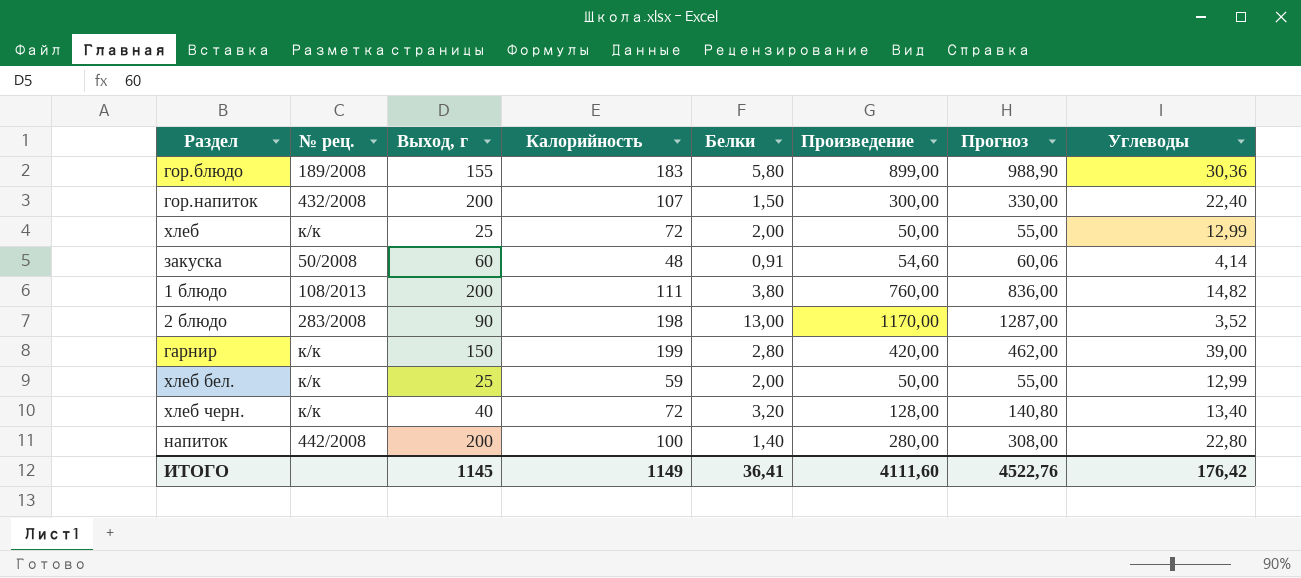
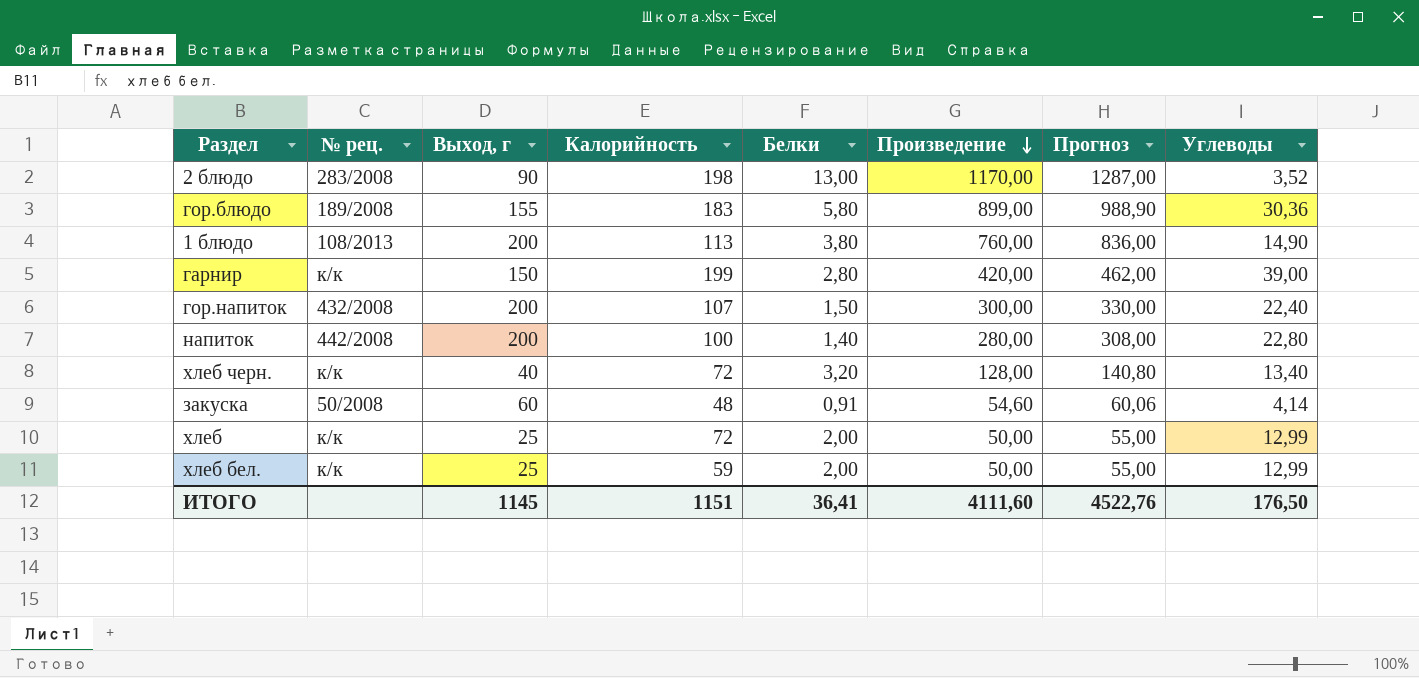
row order: none -> Произведение descending
1 блюдо | Калорийность: 111 -> 113
1 блюдо | Углеводы: 14,82 -> 14,90
ИТОГО | Калорийность: 1149 -> 1151
ИТОГО | Углеводы: 176,42 -> 176,50

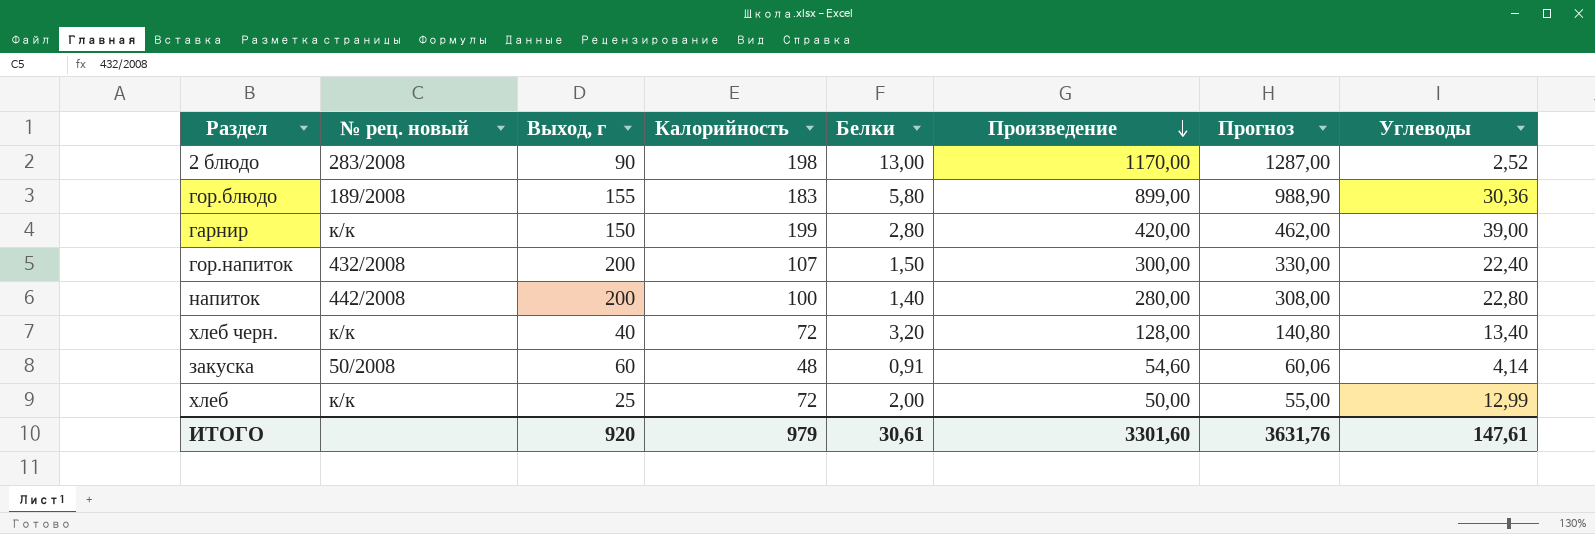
column name: № рец. -> № рец. новый
row 1 блюдо: 108/2013 | 200 | 113 | 3,80 | 760,00 | 836,00 | 14,90 -> none
row хлеб бел.: к/к | 25 | 59 | 2,00 | 50,00 | 55,00 | 12,99 -> none
2 блюдо | Углеводы: 3,52 -> 2,52
ИТОГО | Выход, г: 1145 -> 920
ИТОГО | Калорийность: 1151 -> 979
ИТОГО | Белки: 36,41 -> 30,61
ИТОГО | Произведение: 4111,60 -> 3301,60
ИТОГО | Прогноз: 4522,76 -> 3631,76
ИТОГО | Углеводы: 176,50 -> 147,61

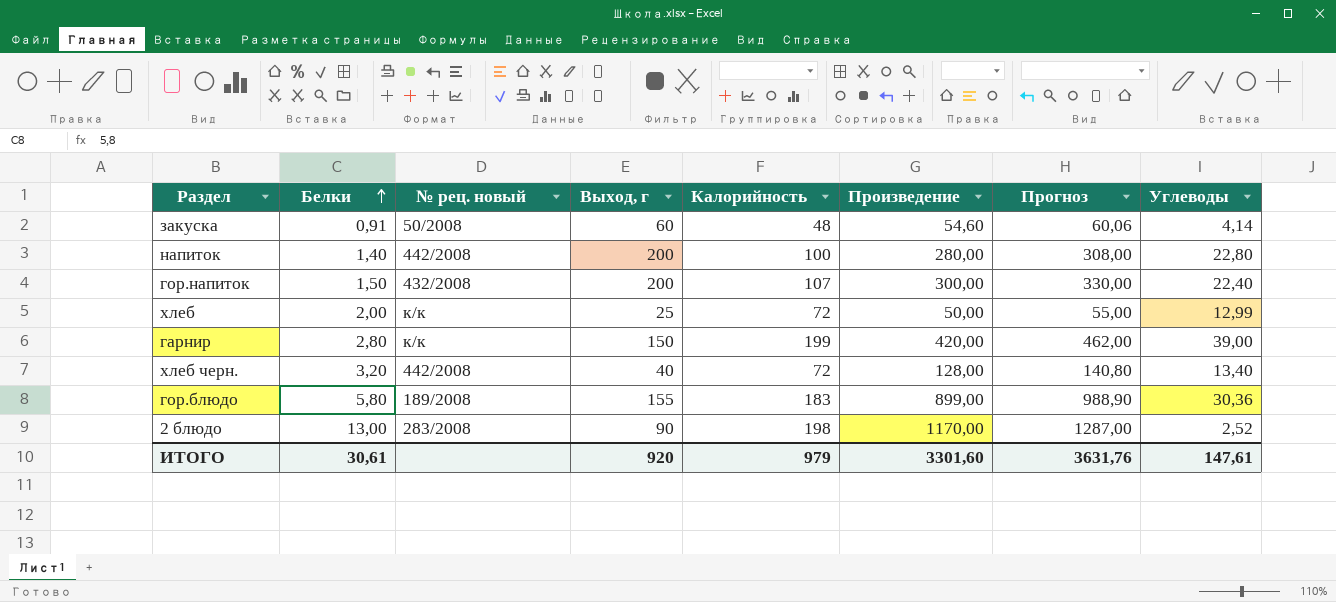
row order: Произведение descending -> Белки ascending
column Белки | position: 5 -> 2
хлеб черн. | № рец. новый: к/к -> 442/2008

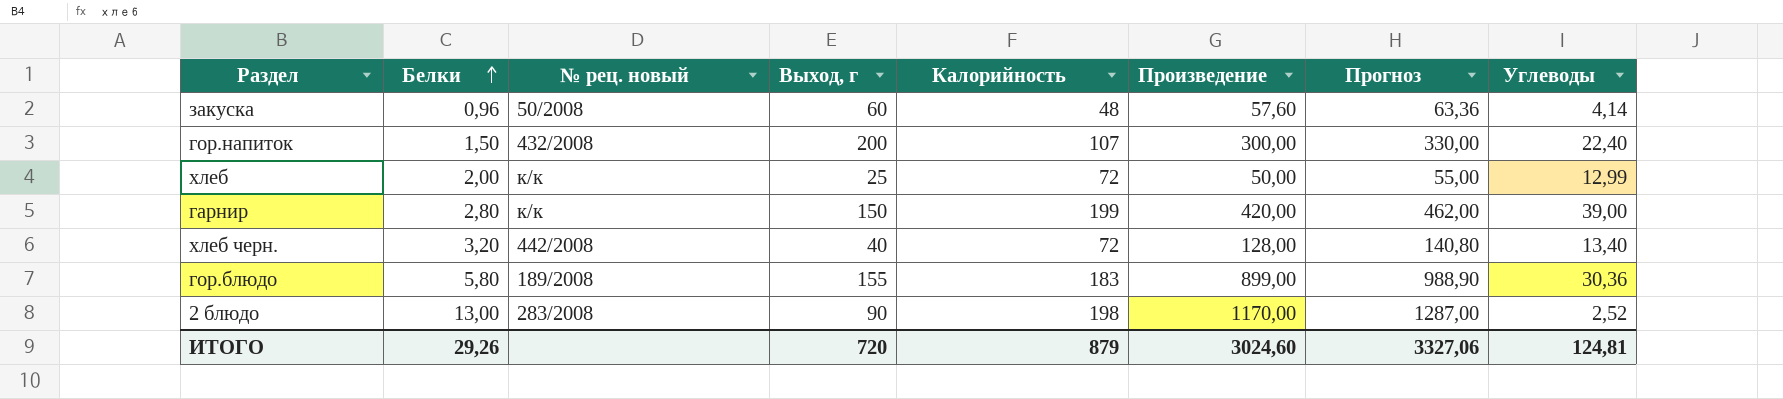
row напиток: 1,40 | 442/2008 | 200 | 100 | 280,00 | 308,00 | 22,80 -> none
закуска | Белки: 0,91 -> 0,96
закуска | Произведение: 54,60 -> 57,60
закуска | Прогноз: 60,06 -> 63,36
ИТОГО | Белки: 30,61 -> 29,26
ИТОГО | Выход, г: 920 -> 720
ИТОГО | Калорийность: 979 -> 879
ИТОГО | Произведение: 3301,60 -> 3024,60
ИТОГО | Прогноз: 3631,76 -> 3327,06
ИТОГО | Углеводы: 147,61 -> 124,81

